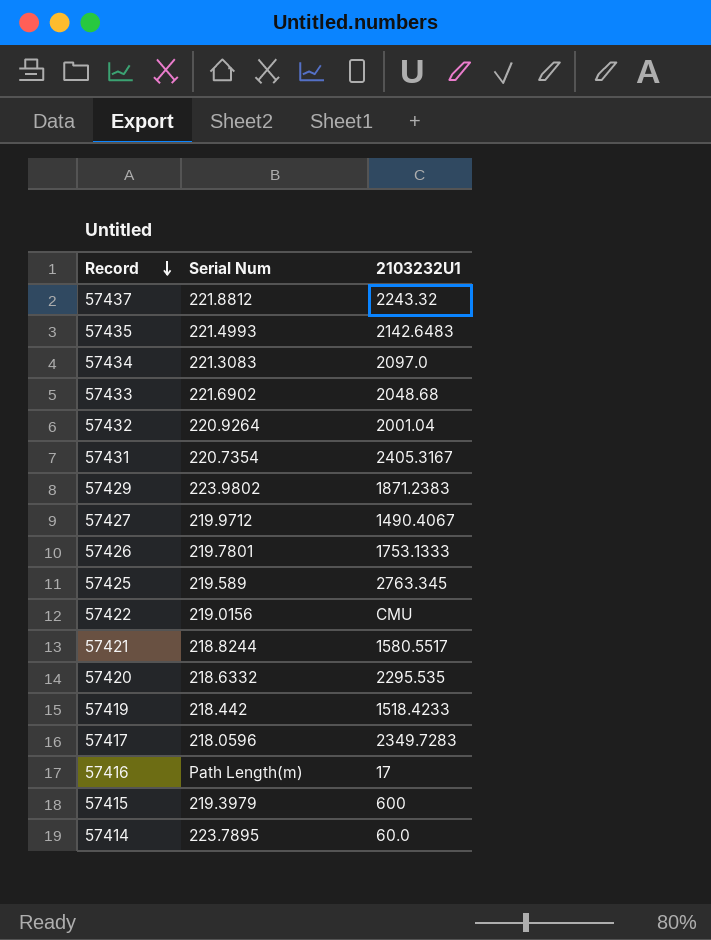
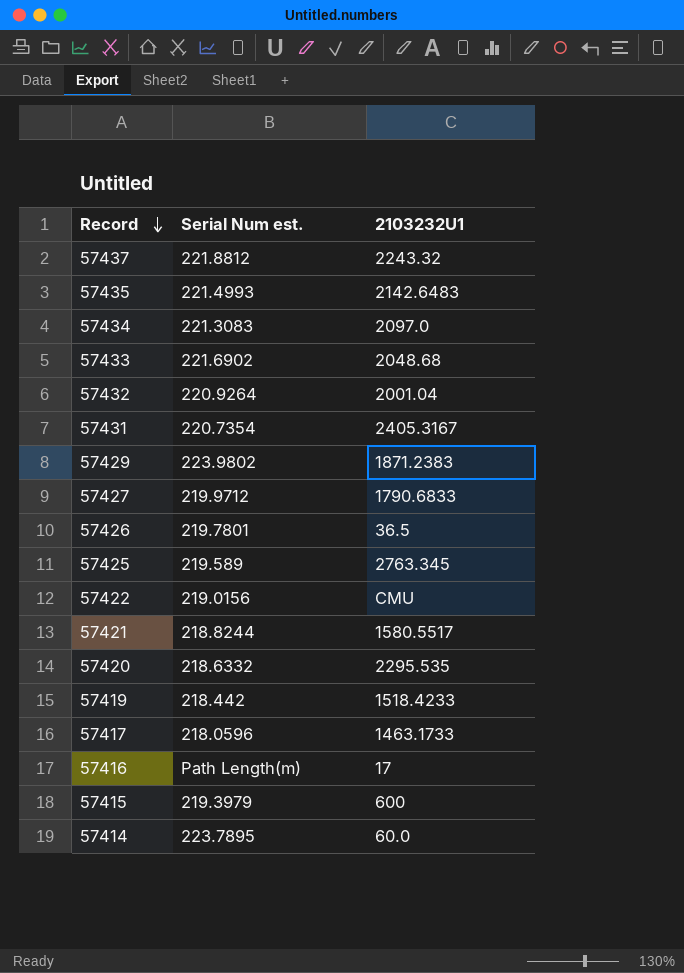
column name: Serial Num -> Serial Num est.
57427 | 2103232U1: 1490.4067 -> 1790.6833
57426 | 2103232U1: 1753.1333 -> 36.5
57417 | 2103232U1: 2349.7283 -> 1463.1733

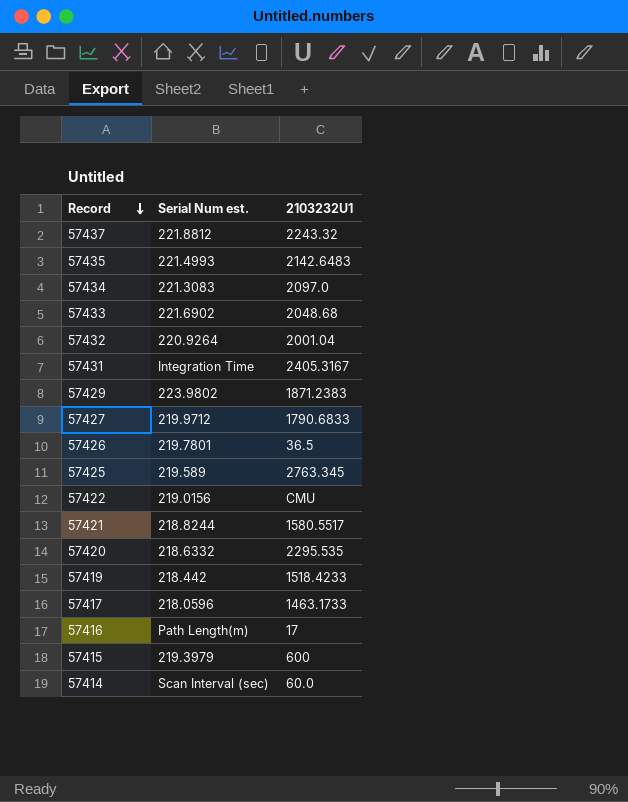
57431 | Serial Num est.: 220.7354 -> Integration Time
57414 | Serial Num est.: 223.7895 -> Scan Interval (sec)

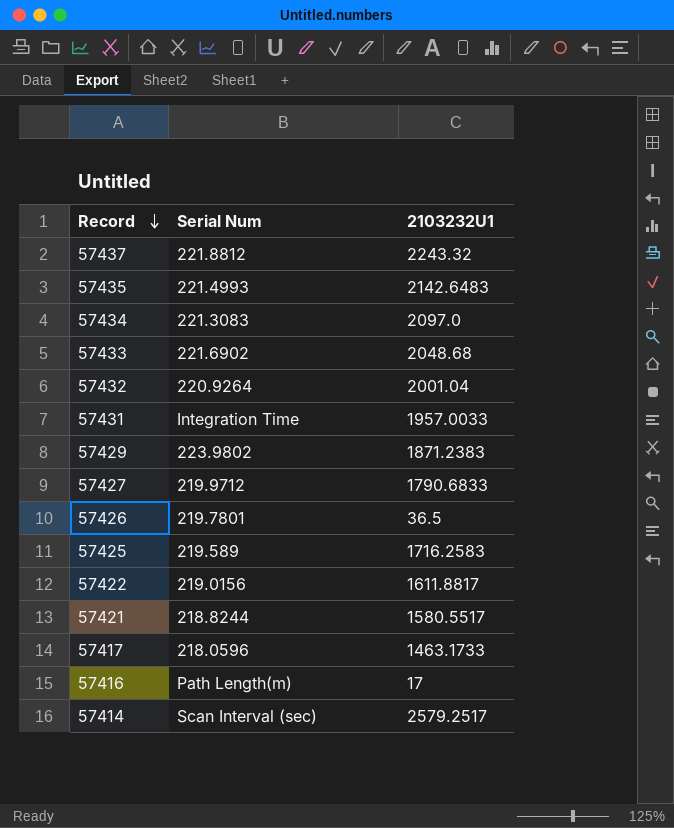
column name: Serial Num est. -> Serial Num
row 57420: 218.6332 | 2295.535 -> none
row 57419: 218.442 | 1518.4233 -> none
row 57415: 219.3979 | 600 -> none
57431 | 2103232U1: 2405.3167 -> 1957.0033
57425 | 2103232U1: 2763.345 -> 1716.2583
57422 | 2103232U1: CMU -> 1611.8817
57414 | 2103232U1: 60.0 -> 2579.2517

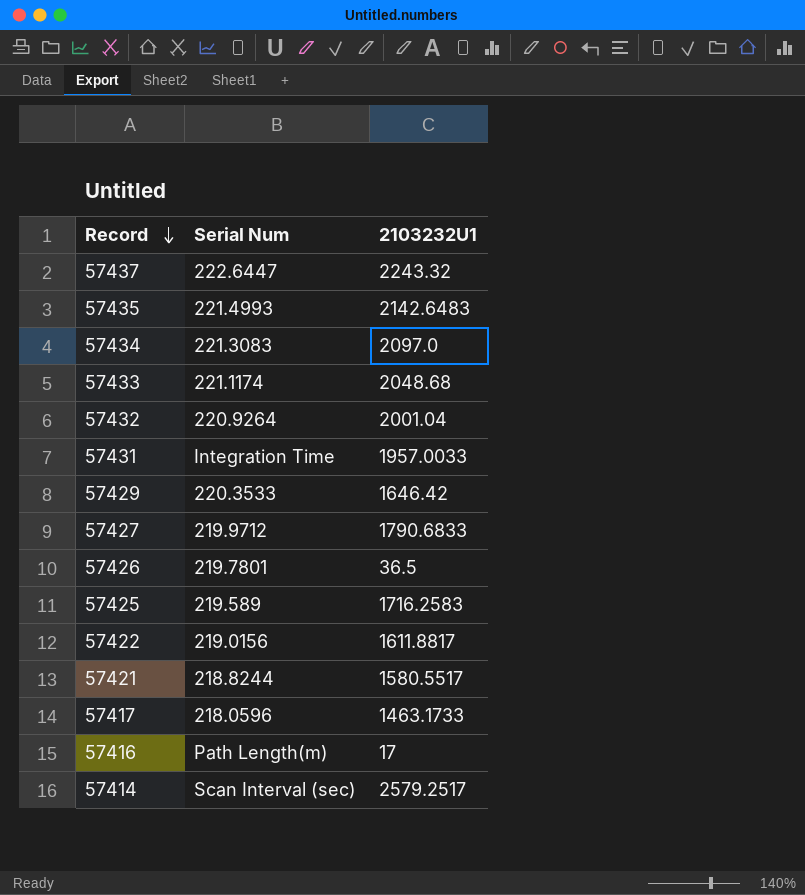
57437 | Serial Num: 221.8812 -> 222.6447
57433 | Serial Num: 221.6902 -> 221.1174
57429 | Serial Num: 223.9802 -> 220.3533
57429 | 2103232U1: 1871.2383 -> 1646.42

